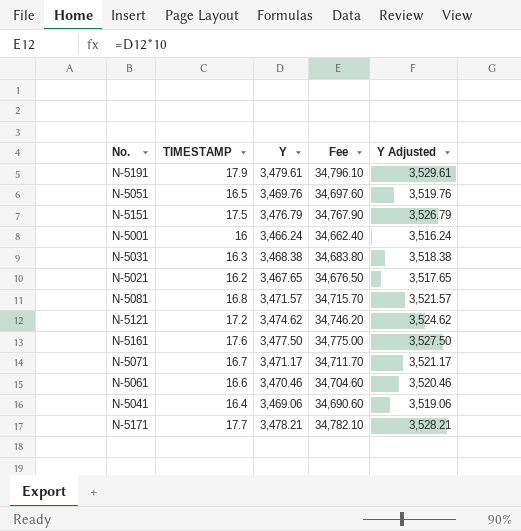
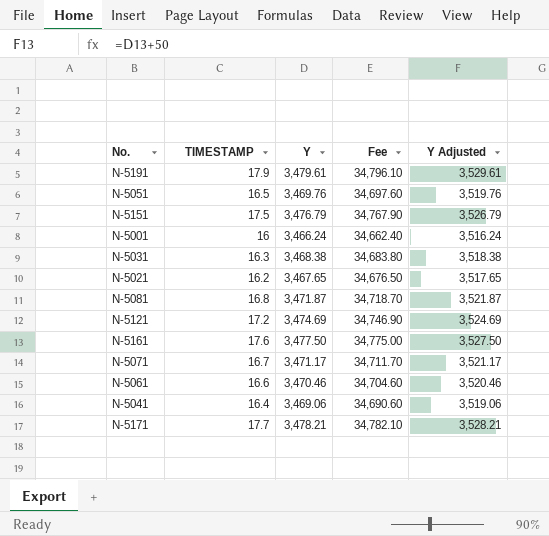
N-5081 | Y: 3,471.57 -> 3,471.87
N-5081 | Fee: 34,715.70 -> 34,718.70
N-5081 | Y Adjusted: 3,521.57 -> 3,521.87
N-5121 | Y: 3,474.62 -> 3,474.69
N-5121 | Fee: 34,746.20 -> 34,746.90
N-5121 | Y Adjusted: 3,524.62 -> 3,524.69

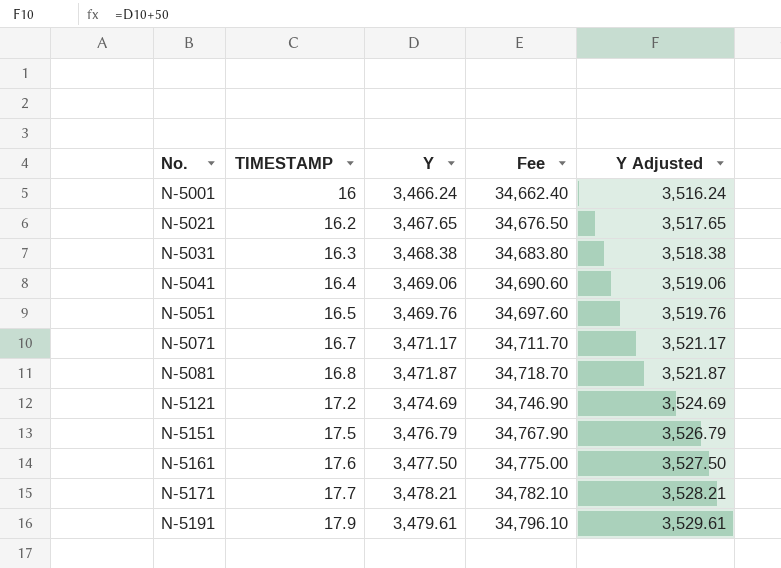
row order: none -> No. ascending
row N-5061: 16.6 | 3,470.46 | 34,704.60 | 3,520.46 -> none

